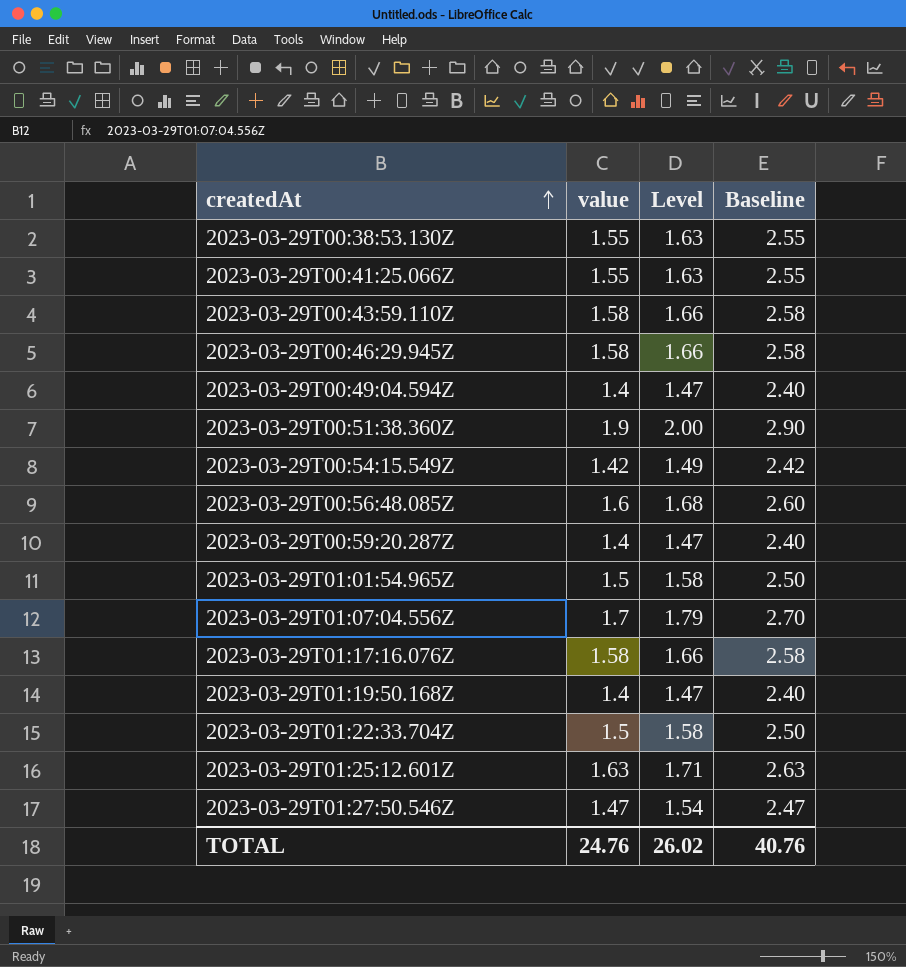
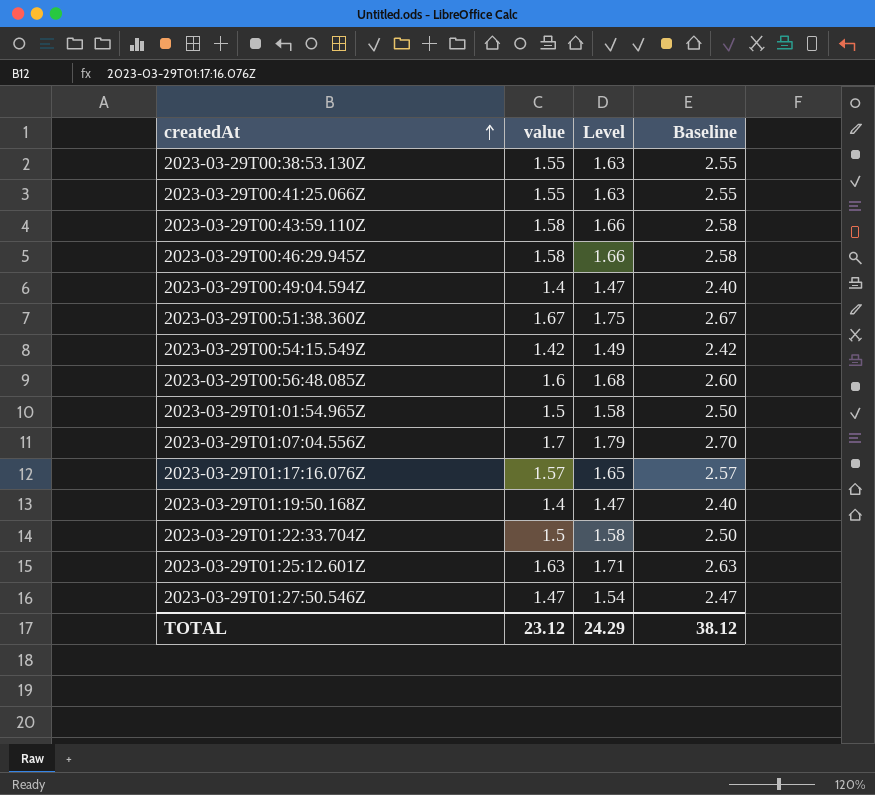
row 2023-03-29T00:59:20.287Z: 1.4 | 1.47 | 2.40 -> none
2023-03-29T00:51:38.360Z | value: 1.9 -> 1.67
2023-03-29T00:51:38.360Z | Level: 2.00 -> 1.75
2023-03-29T00:51:38.360Z | Baseline: 2.90 -> 2.67
2023-03-29T01:17:16.076Z | value: 1.58 -> 1.57
2023-03-29T01:17:16.076Z | Level: 1.66 -> 1.65
2023-03-29T01:17:16.076Z | Baseline: 2.58 -> 2.57
TOTAL | value: 24.76 -> 23.12
TOTAL | Level: 26.02 -> 24.29
TOTAL | Baseline: 40.76 -> 38.12

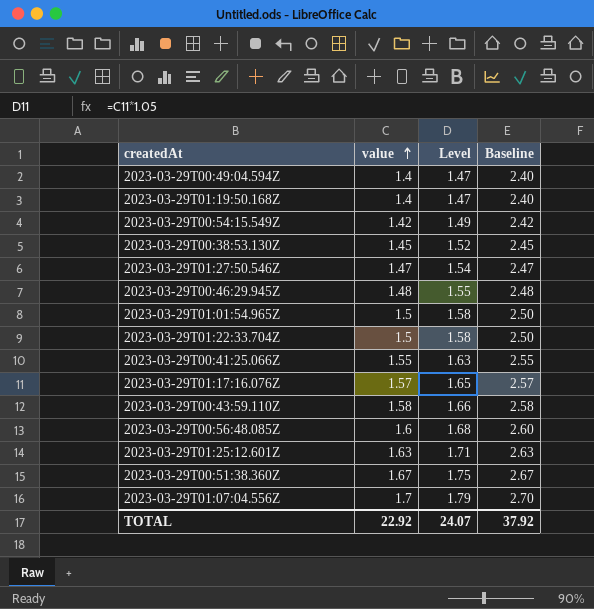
row order: createdAt ascending -> value ascending
2023-03-29T00:38:53.130Z | value: 1.55 -> 1.45
2023-03-29T00:38:53.130Z | Level: 1.63 -> 1.52
2023-03-29T00:38:53.130Z | Baseline: 2.55 -> 2.45
2023-03-29T00:46:29.945Z | value: 1.58 -> 1.48
2023-03-29T00:46:29.945Z | Level: 1.66 -> 1.55
2023-03-29T00:46:29.945Z | Baseline: 2.58 -> 2.48
TOTAL | value: 23.12 -> 22.92
TOTAL | Level: 24.29 -> 24.07
TOTAL | Baseline: 38.12 -> 37.92

